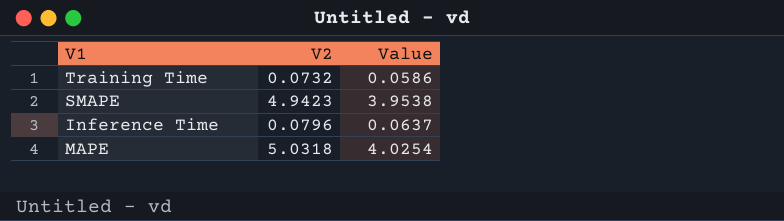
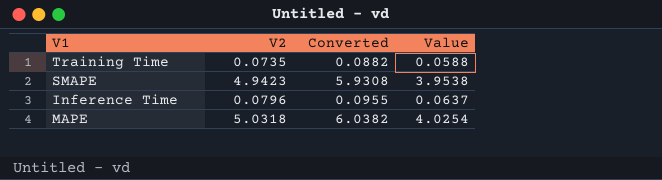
column Converted | formula: none -> [V2] * 1.2
Training Time | V2: 0.0732 -> 0.0735
Training Time | Value: 0.0586 -> 0.0588

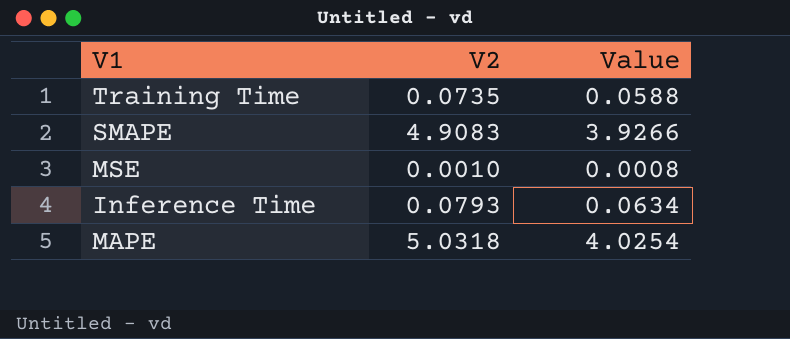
column Converted | formula: [V2] * 1.2 -> none
SMAPE | V2: 4.9423 -> 4.9083
SMAPE | Value: 3.9538 -> 3.9266
row MSE: none -> 0.0010 | 0.0008
Inference Time | V2: 0.0796 -> 0.0793
Inference Time | Value: 0.0637 -> 0.0634

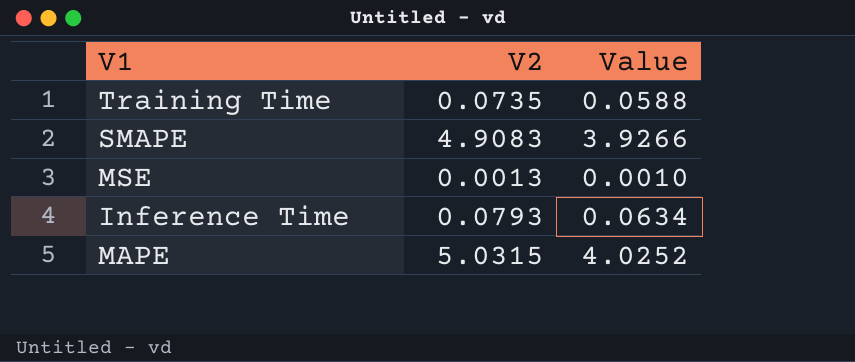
MSE | V2: 0.0010 -> 0.0013
MSE | Value: 0.0008 -> 0.0010
MAPE | V2: 5.0318 -> 5.0315
MAPE | Value: 4.0254 -> 4.0252

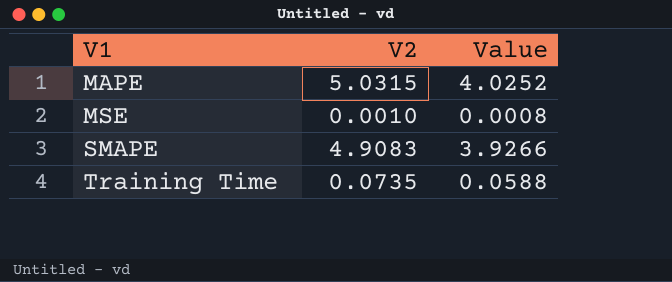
row order: none -> V1 ascending
row Inference Time: 0.0793 | 0.0634 -> none
MSE | V2: 0.0013 -> 0.0010
MSE | Value: 0.0010 -> 0.0008

